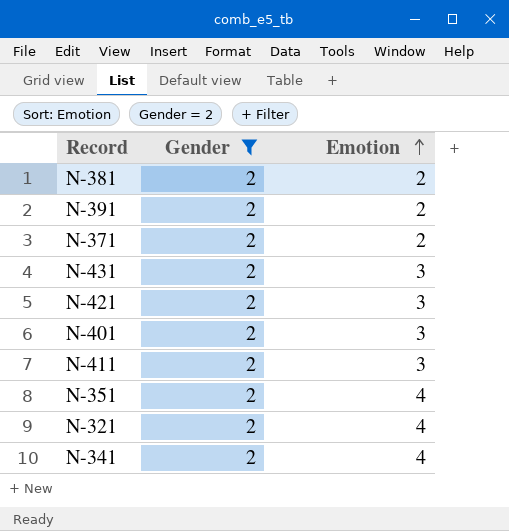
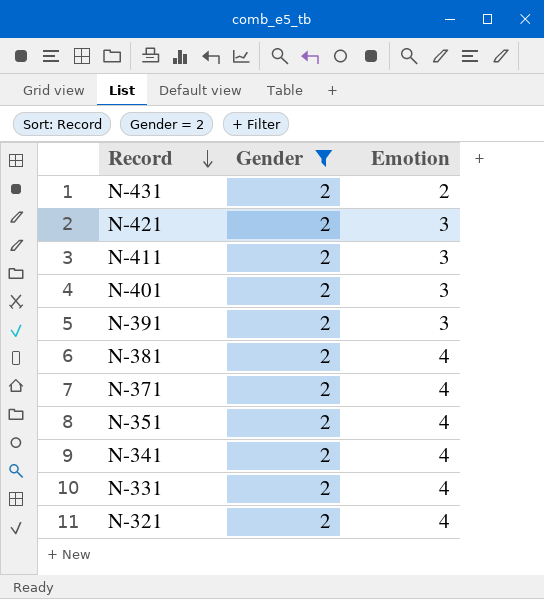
row order: Emotion ascending -> Record descending
N-431 | Emotion: 3 -> 2
N-391 | Emotion: 2 -> 3
N-381 | Emotion: 2 -> 4
N-371 | Emotion: 2 -> 4
row N-331: none -> 2 | 4

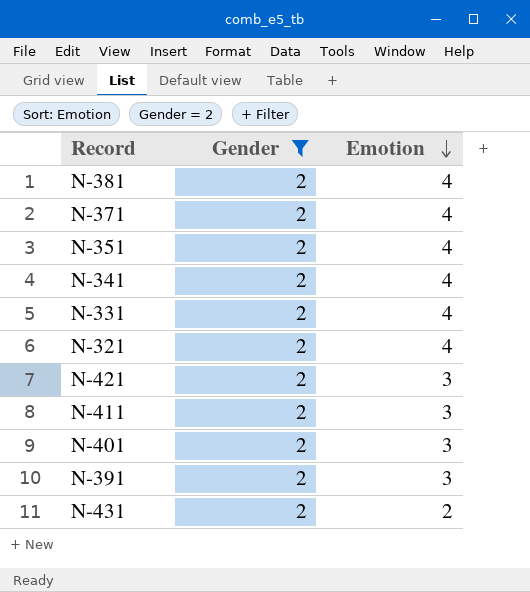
row order: Record descending -> Emotion descending

